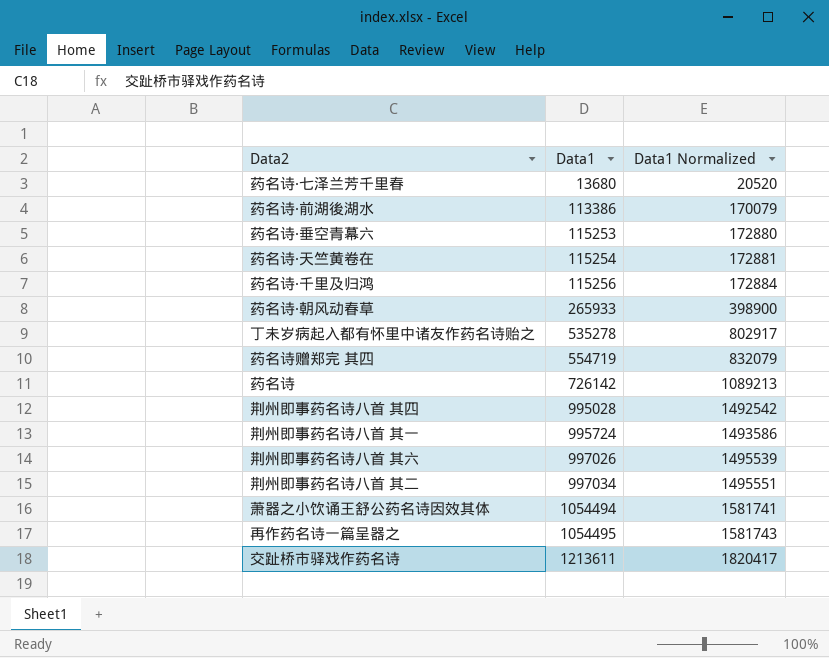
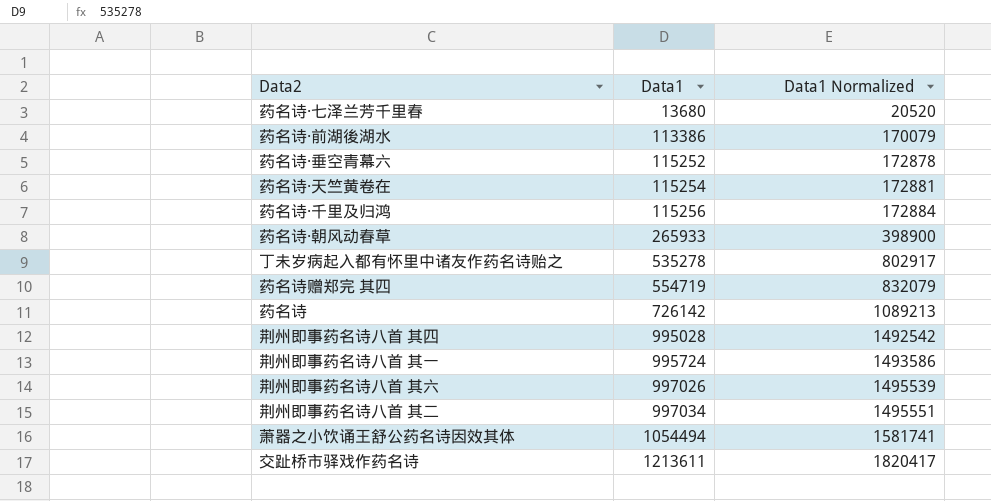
row 再作药名诗一篇呈器之: 1054495 | 1581743 -> none
药名诗·垂空青幕六 | Data1: 115253 -> 115252
药名诗·垂空青幕六 | Data1 Normalized: 172880 -> 172878

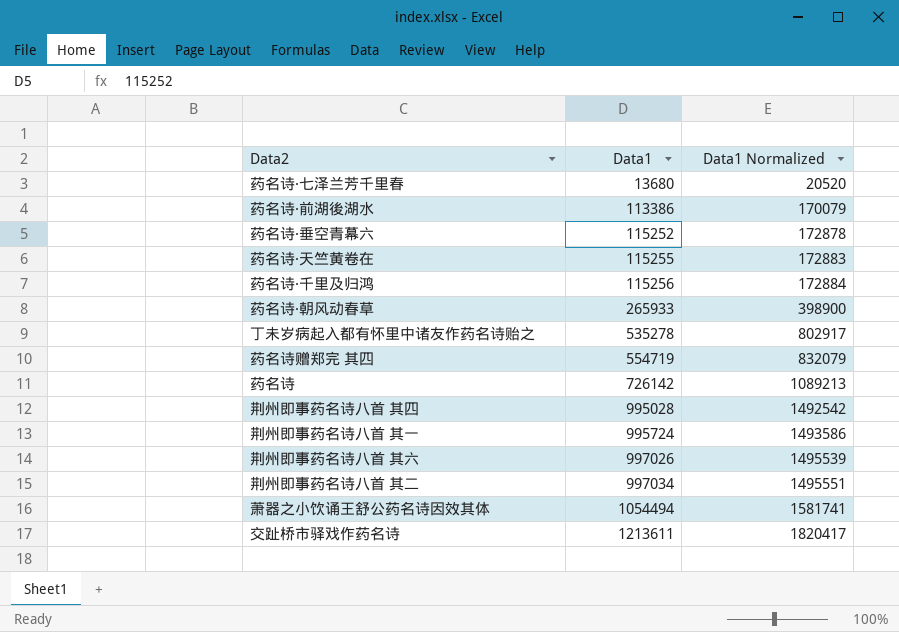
药名诗·天竺黄卷在 | Data1: 115254 -> 115255
药名诗·天竺黄卷在 | Data1 Normalized: 172881 -> 172883

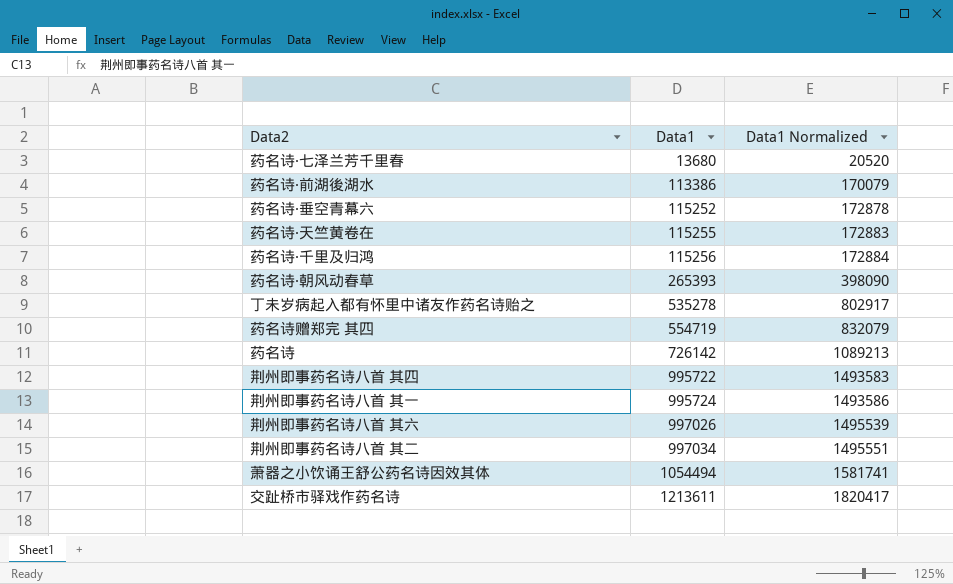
药名诗·朝风动春草 | Data1: 265933 -> 265393
药名诗·朝风动春草 | Data1 Normalized: 398900 -> 398090
荆州即事药名诗八首 其四 | Data1: 995028 -> 995722
荆州即事药名诗八首 其四 | Data1 Normalized: 1492542 -> 1493583

